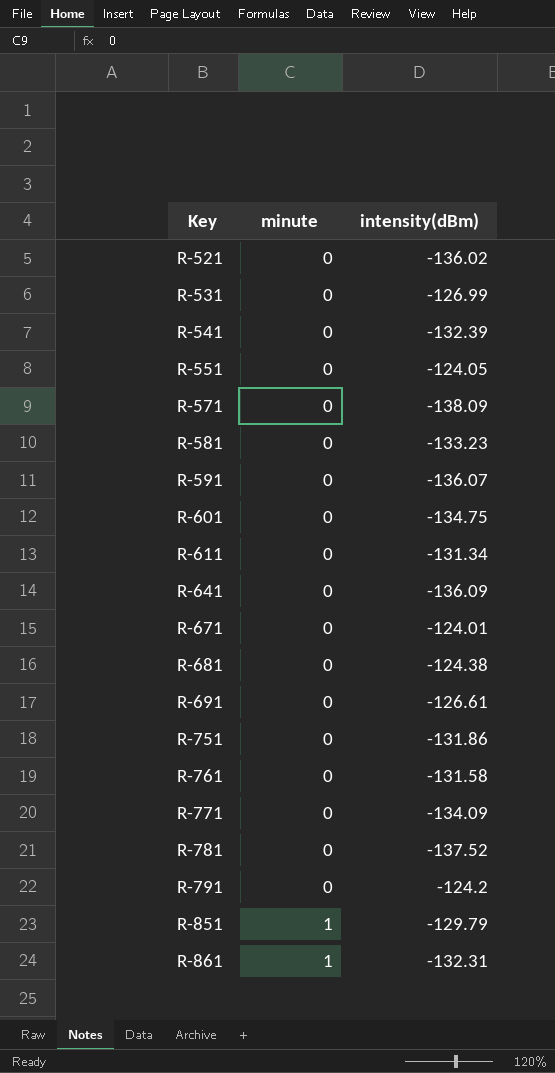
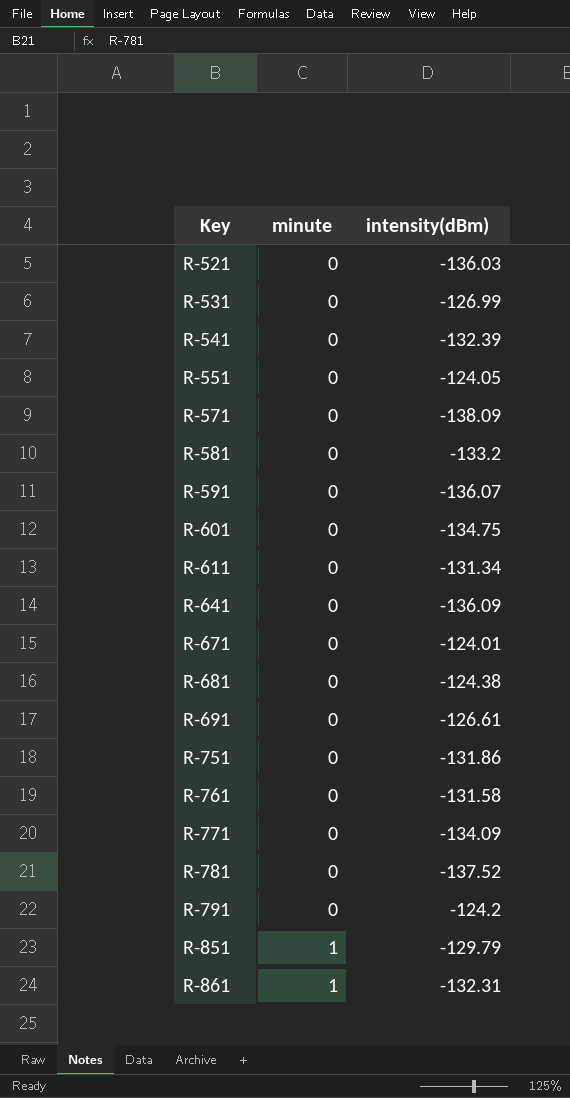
R-521 | intensity(dBm): -136.02 -> -136.03
R-581 | intensity(dBm): -133.23 -> -133.2

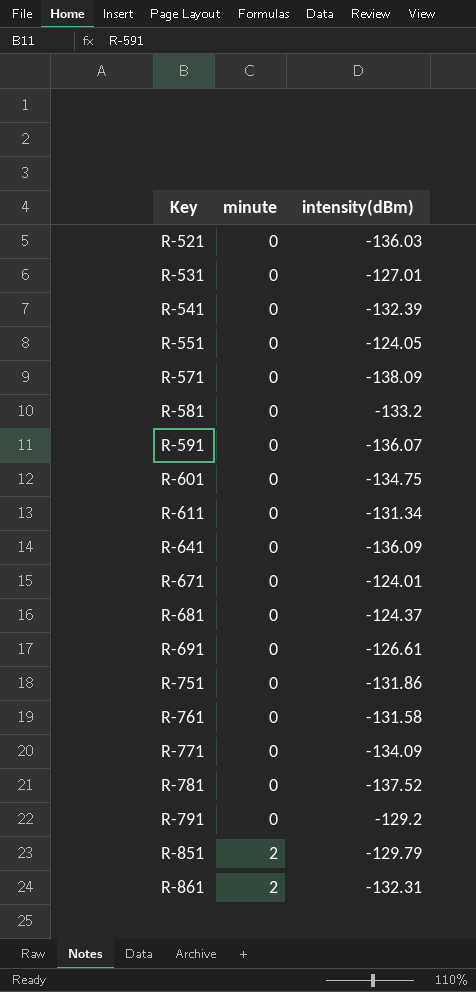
R-531 | intensity(dBm): -126.99 -> -127.01
R-681 | intensity(dBm): -124.38 -> -124.37
R-791 | intensity(dBm): -124.2 -> -129.2
R-851 | minute: 1 -> 2
R-861 | minute: 1 -> 2

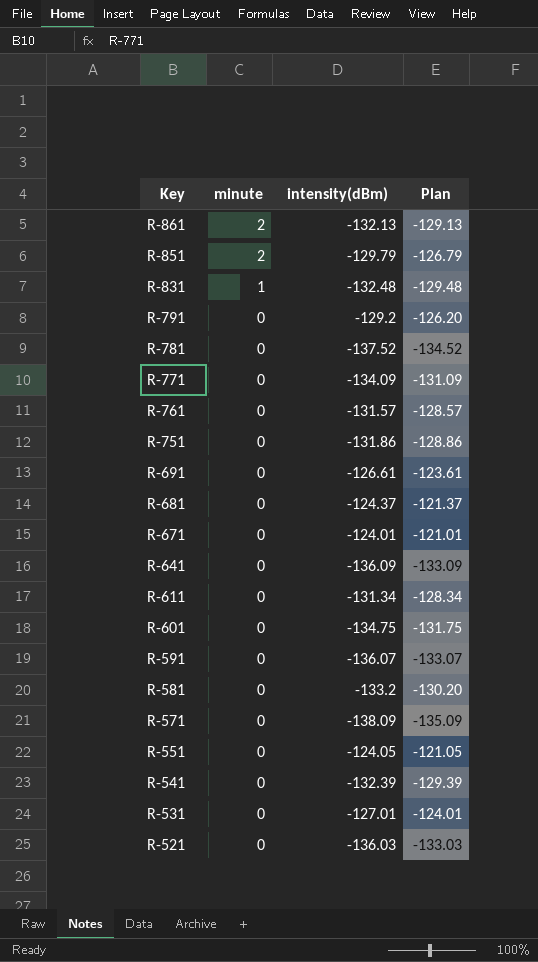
row order: Key ascending -> Key descending
column Plan | formula: none -> [intensity(dBm)] + 3
R-861 | intensity(dBm): -132.31 -> -132.13
row R-831: none -> 1 | -132.48 | -129.48
R-761 | intensity(dBm): -131.58 -> -131.57

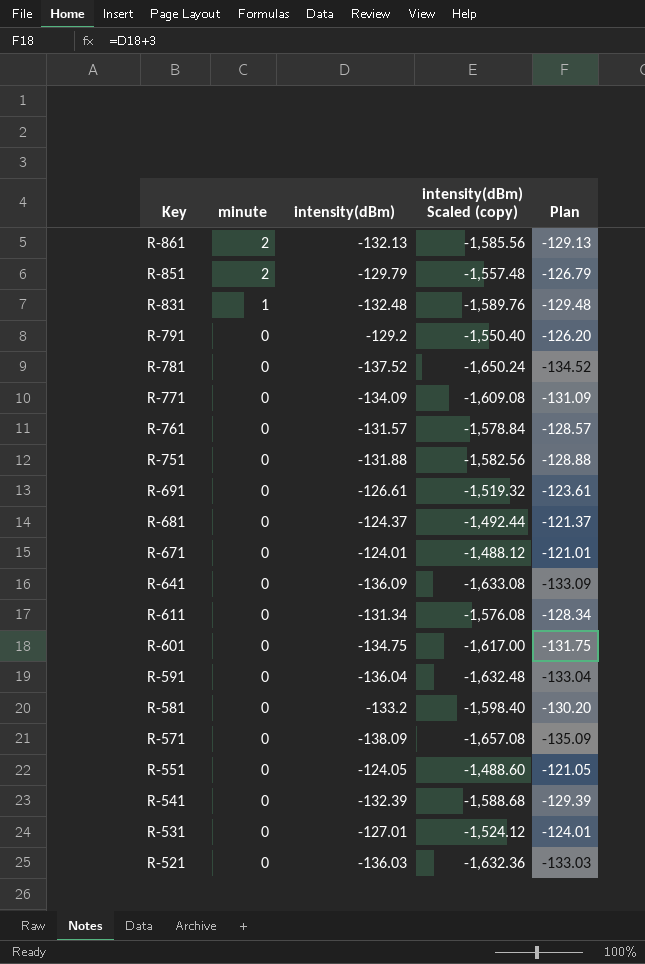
column intensity(dBm) Scaled (copy) | formula: none -> [intensity(dBm)] * 12
R-751 | intensity(dBm): -131.86 -> -131.88
R-751 | Plan: -128.86 -> -128.88
R-591 | intensity(dBm): -136.07 -> -136.04
R-591 | Plan: -133.07 -> -133.04

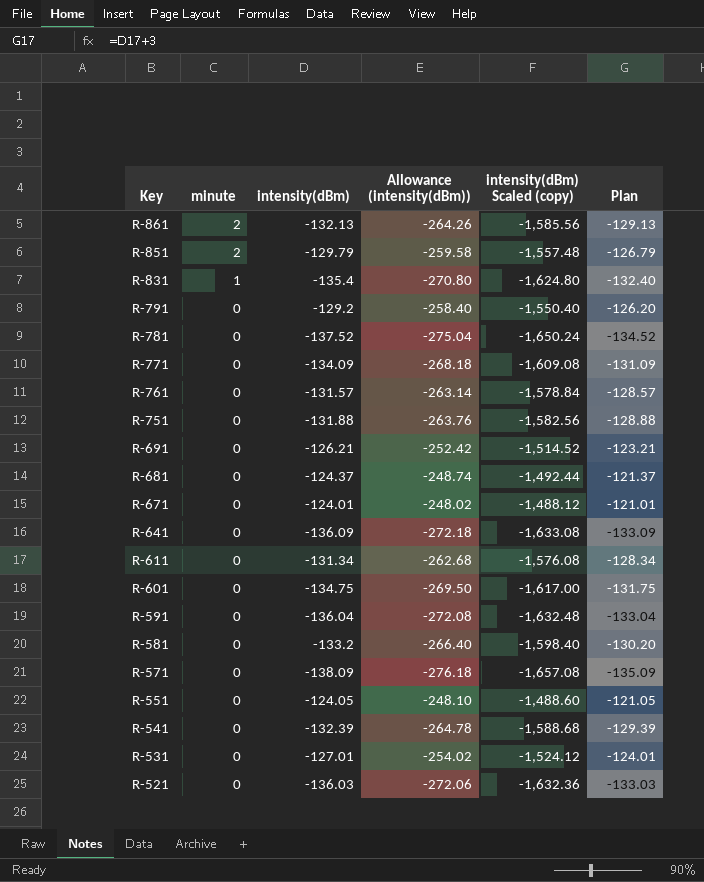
column Allowance (intensity(dBm)) | formula: none -> [intensity(dBm)] * 2
R-831 | intensity(dBm): -132.48 -> -135.4
R-831 | intensity(dBm) Scaled (copy): -1,589.76 -> -1,624.80
R-831 | Plan: -129.48 -> -132.40
R-691 | intensity(dBm): -126.61 -> -126.21
R-691 | intensity(dBm) Scaled (copy): -1,519.32 -> -1,514.52
R-691 | Plan: -123.61 -> -123.21

